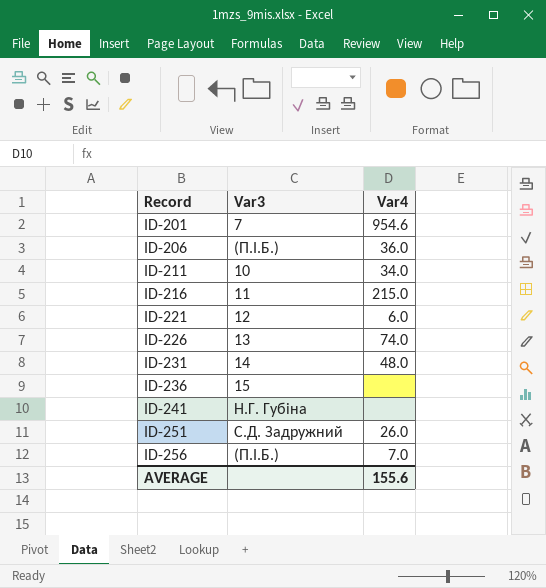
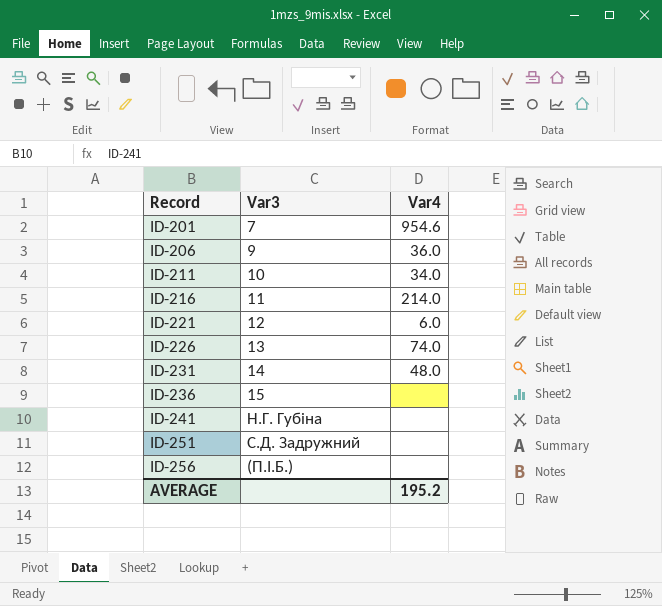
ID-206 | Var3: (П.І.Б.) -> 9
ID-216 | Var4: 215.0 -> 214.0
ID-251 | Var4: 26.0 -> none
ID-256 | Var4: 7.0 -> none
AVERAGE | Var4: 155.6 -> 195.2

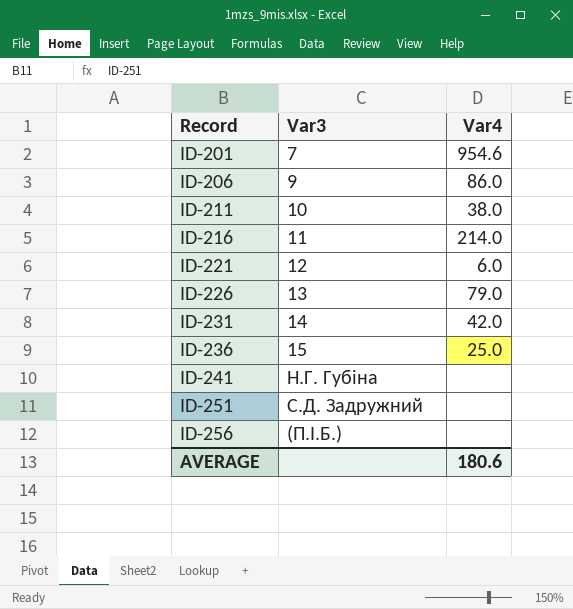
ID-206 | Var4: 36.0 -> 86.0
ID-211 | Var4: 34.0 -> 38.0
ID-226 | Var4: 74.0 -> 79.0
ID-231 | Var4: 48.0 -> 42.0
ID-236 | Var4: none -> 25.0
AVERAGE | Var4: 195.2 -> 180.6

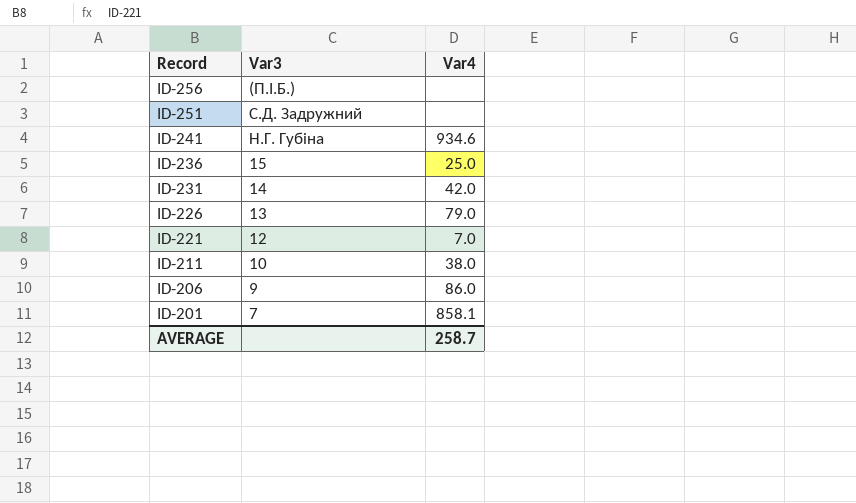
row order: Record ascending -> Record descending
row ID-216: 11 | 214.0 -> none
ID-241 | Var4: none -> 934.6
ID-221 | Var4: 6.0 -> 7.0
ID-201 | Var4: 954.6 -> 858.1
AVERAGE | Var4: 180.6 -> 258.7

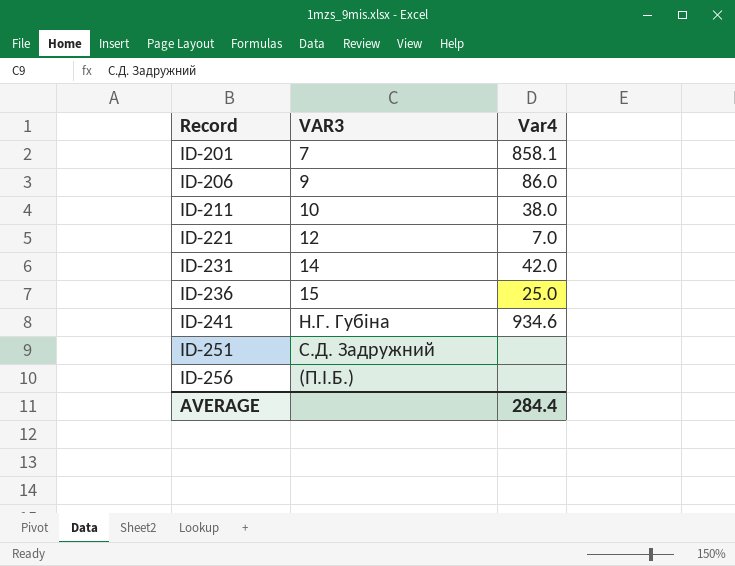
row order: Record descending -> Record ascending
column name: Var3 -> VAR3
row ID-226: 13 | 79.0 -> none
AVERAGE | Var4: 258.7 -> 284.4

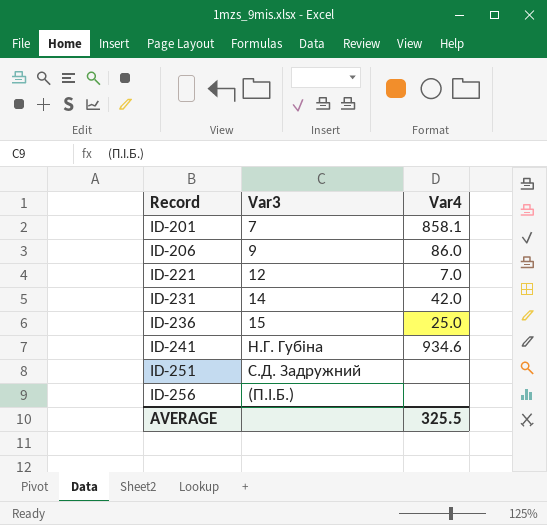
column name: VAR3 -> Var3
row ID-211: 10 | 38.0 -> none
AVERAGE | Var4: 284.4 -> 325.5

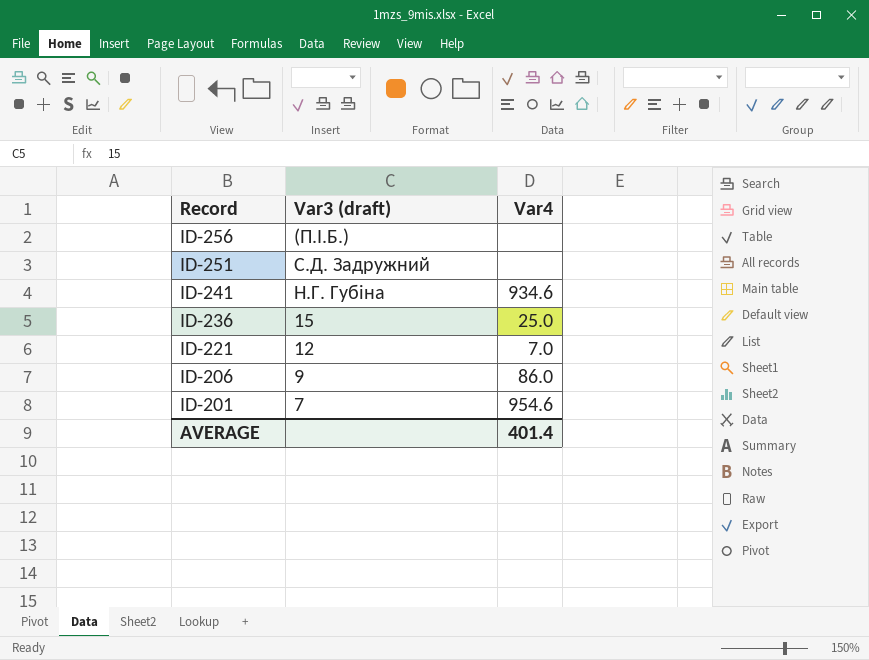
row order: Record ascending -> Record descending
column name: Var3 -> Var3 (draft)
row ID-231: 14 | 42.0 -> none
ID-201 | Var4: 858.1 -> 954.6
AVERAGE | Var4: 325.5 -> 401.4

